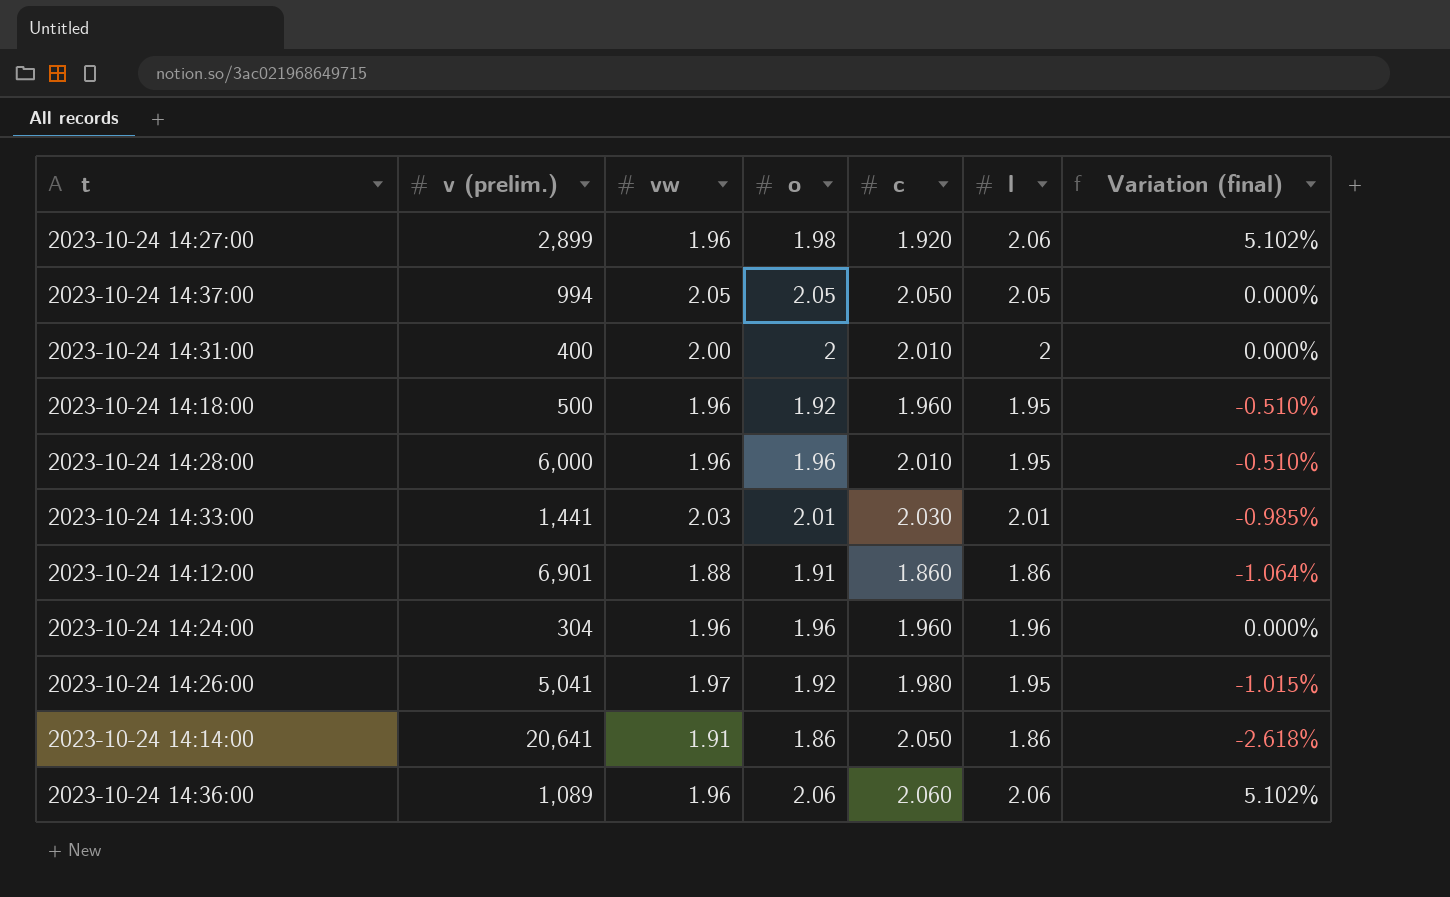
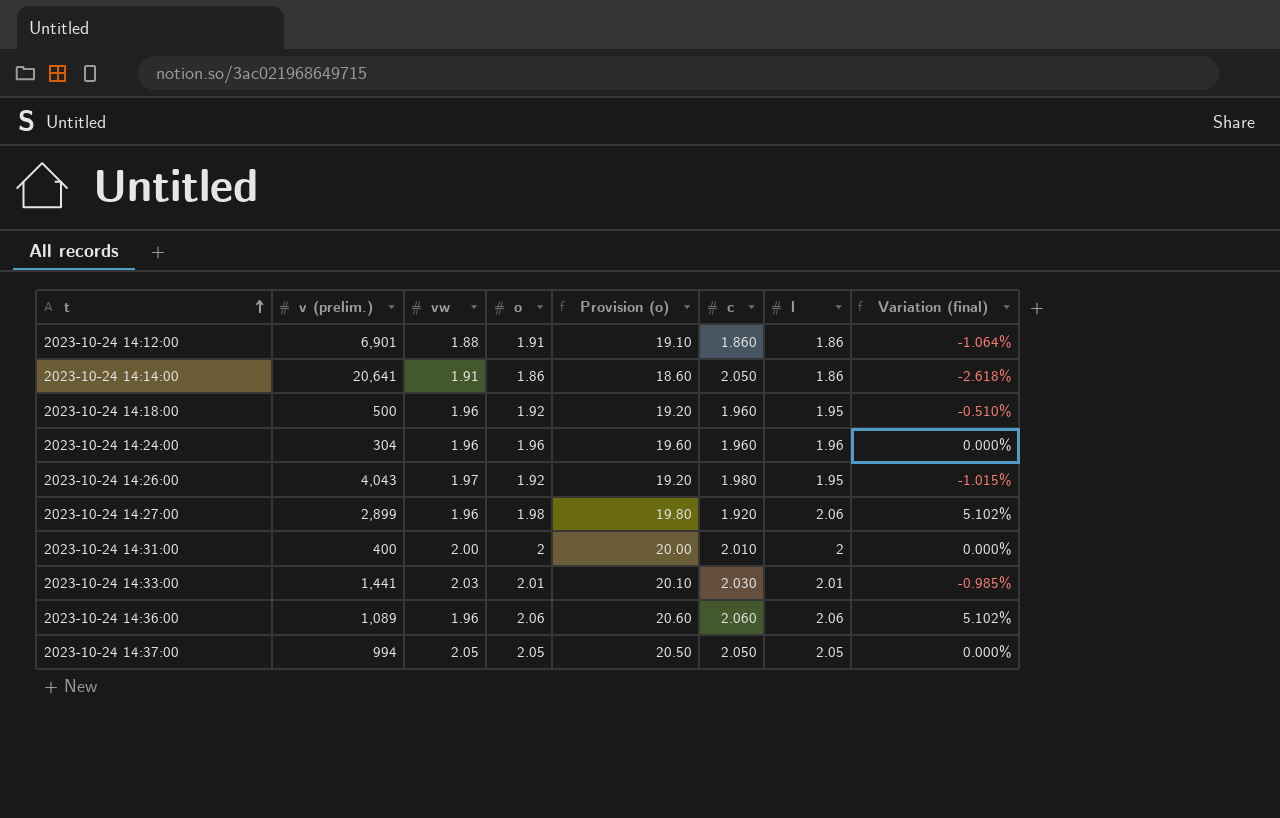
row order: none -> t ascending
column Provision (o) | formula: none -> [o] * 10
row 2023-10-24 14:28:00: 6,000 | 1.96 | 1.96 | 2.010 | 1.95 | -0.510% -> none
2023-10-24 14:26:00 | v (prelim.): 5,041 -> 4,043

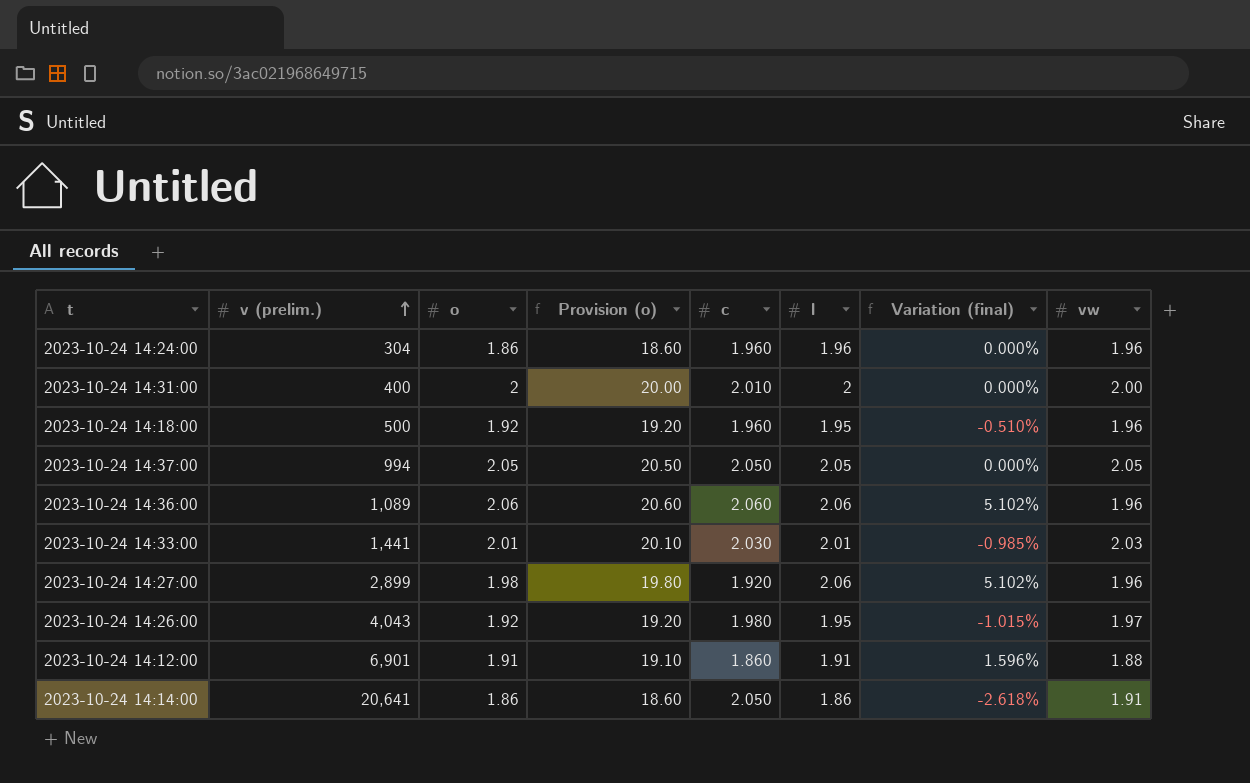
row order: t ascending -> v (prelim.) ascending
column vw | position: 3 -> 8
2023-10-24 14:24:00 | o: 1.96 -> 1.86
2023-10-24 14:24:00 | Provision (o): 19.60 -> 18.60
2023-10-24 14:12:00 | l: 1.86 -> 1.91
2023-10-24 14:12:00 | Variation (final): -1.064% -> 1.596%

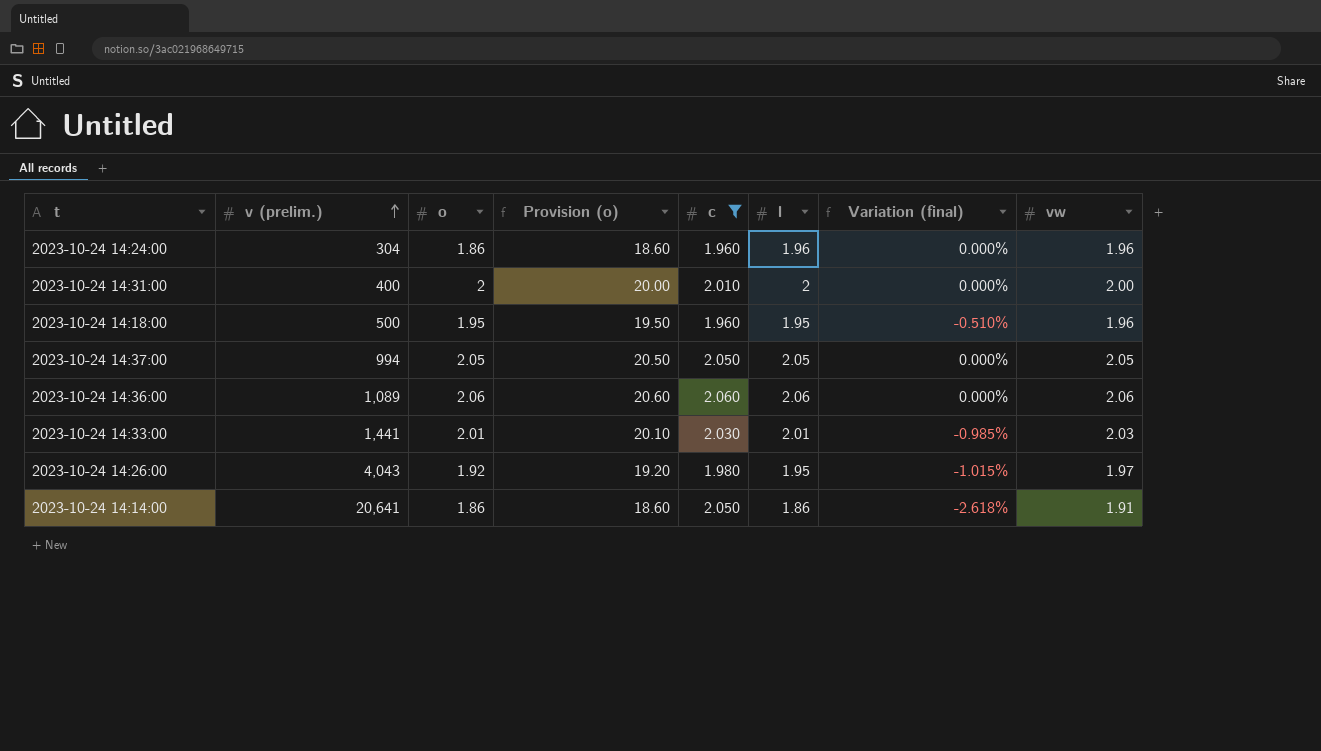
filter: none -> c >= 1.960
2023-10-24 14:18:00 | o: 1.92 -> 1.95
2023-10-24 14:18:00 | Provision (o): 19.20 -> 19.50
2023-10-24 14:36:00 | Variation (final): 5.102% -> 0.000%
2023-10-24 14:36:00 | vw: 1.96 -> 2.06

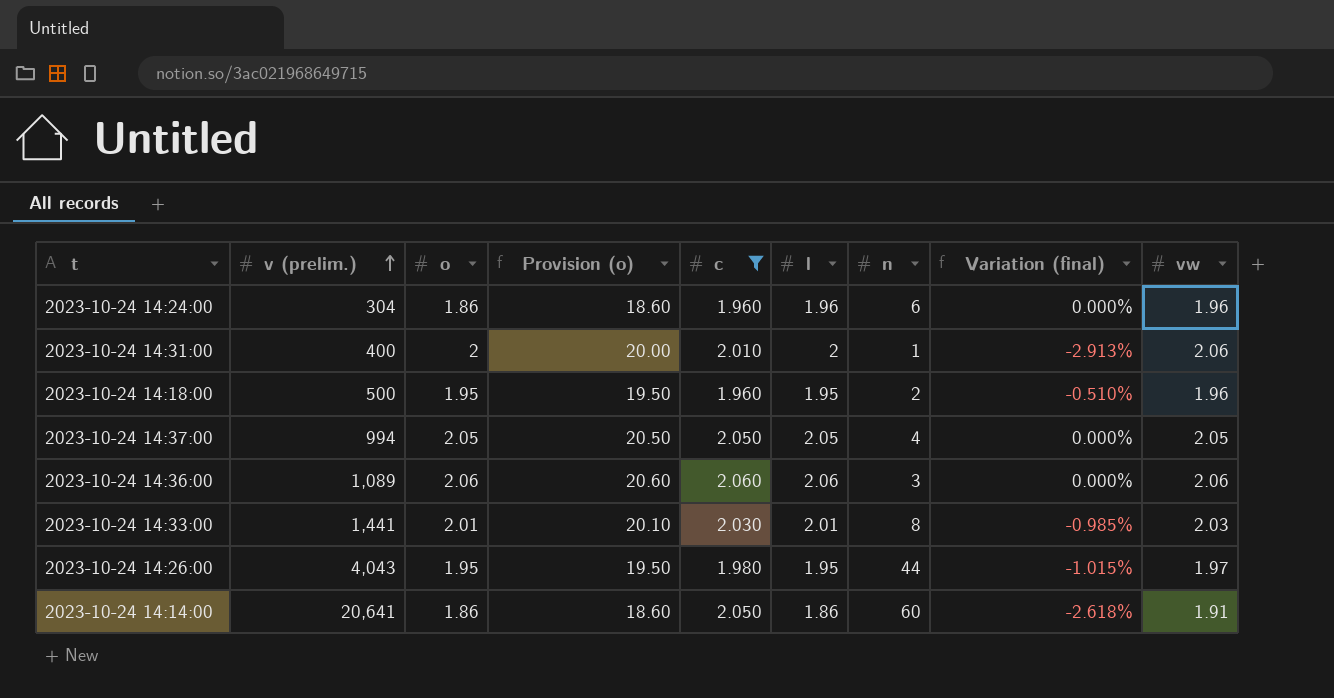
column n | position: none -> 7
2023-10-24 14:31:00 | Variation (final): 0.000% -> -2.913%
2023-10-24 14:31:00 | vw: 2.00 -> 2.06
2023-10-24 14:26:00 | o: 1.92 -> 1.95
2023-10-24 14:26:00 | Provision (o): 19.20 -> 19.50

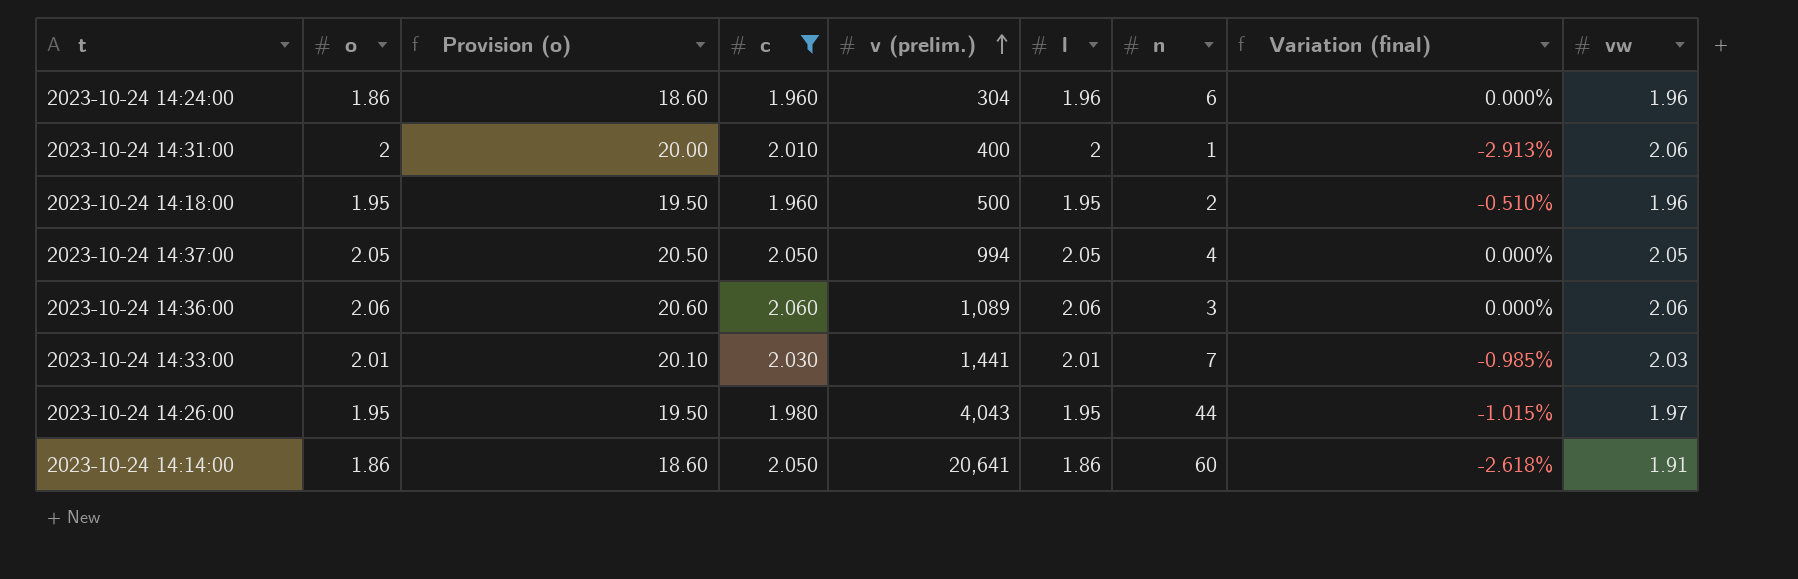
column v (prelim.) | position: 2 -> 5
2023-10-24 14:33:00 | n: 8 -> 7

